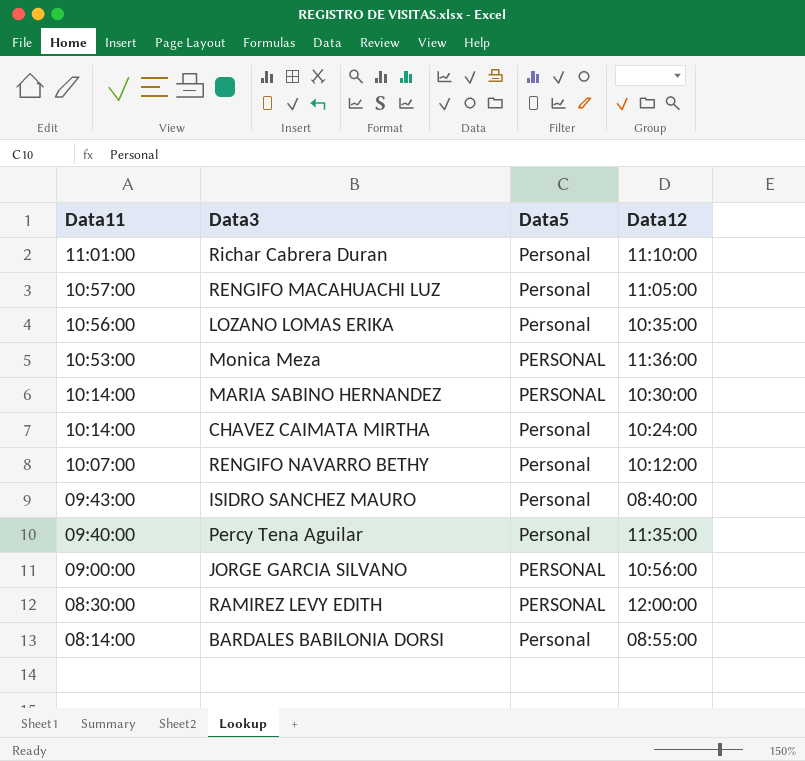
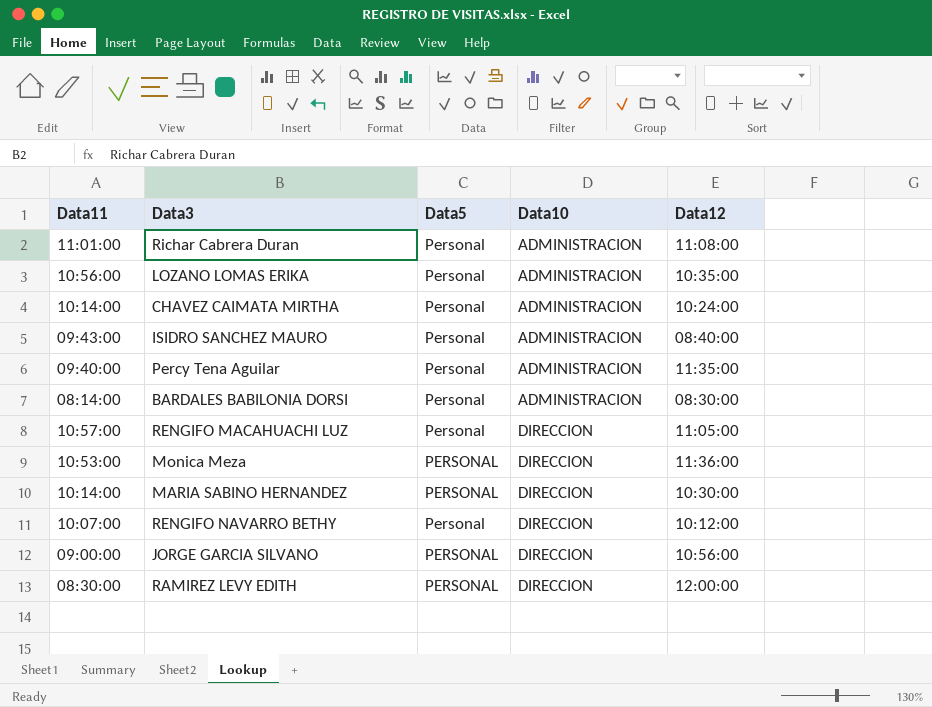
row order: Data11 descending -> Data10 ascending
column Data10 | position: none -> 4
Richar Cabrera Duran | Data12: 11:10:00 -> 11:08:00
BARDALES BABILONIA DORSI | Data12: 08:55:00 -> 08:30:00

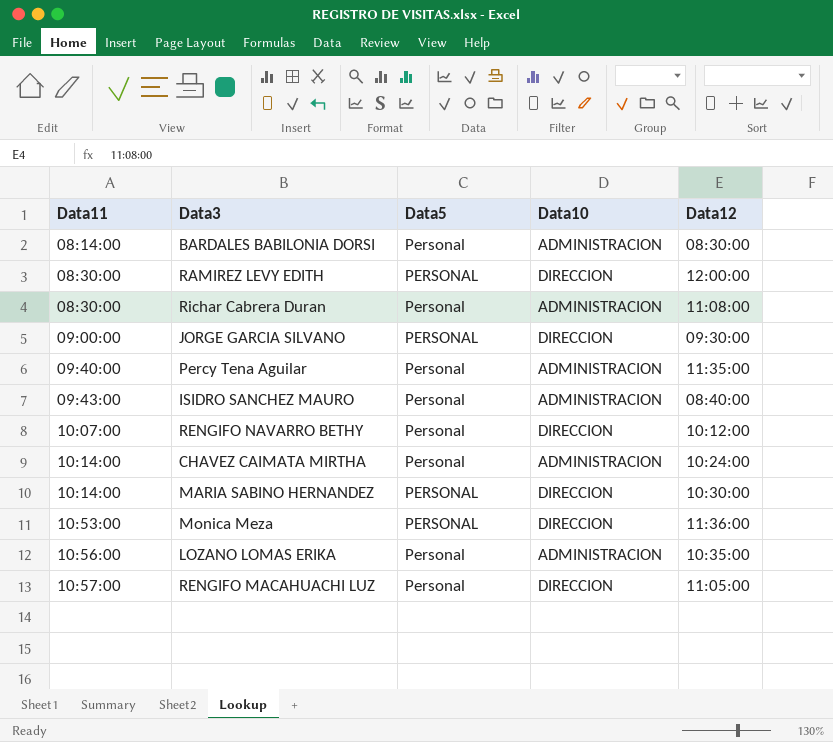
row order: Data10 ascending -> Data11 ascending
Richar Cabrera Duran | Data11: 11:01:00 -> 08:30:00
JORGE GARCIA SILVANO | Data12: 10:56:00 -> 09:30:00

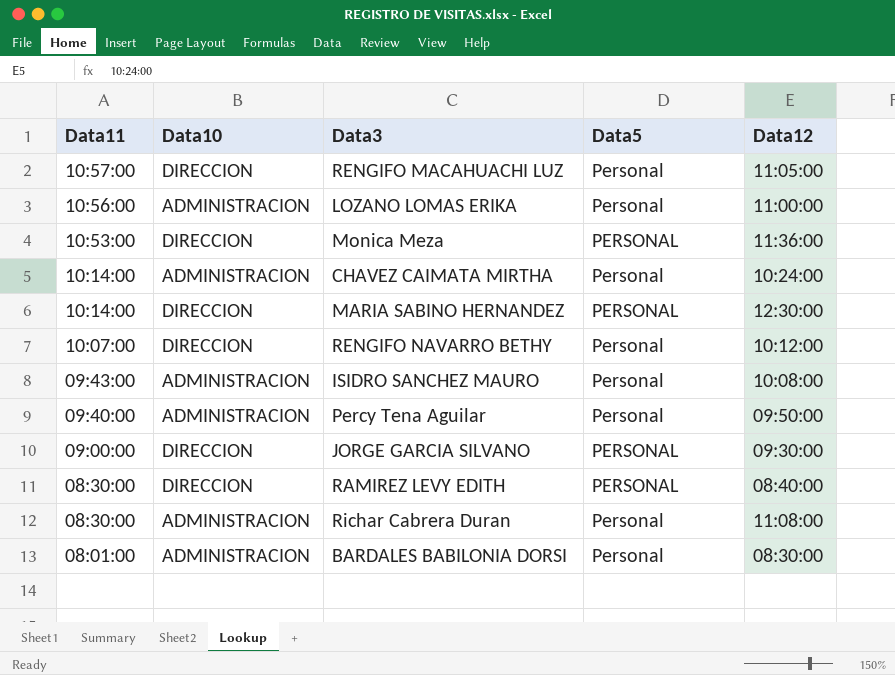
row order: Data11 ascending -> Data11 descending
column Data10 | position: 4 -> 2
LOZANO LOMAS ERIKA | Data12: 10:35:00 -> 11:00:00
MARIA SABINO HERNANDEZ | Data12: 10:30:00 -> 12:30:00
ISIDRO SANCHEZ MAURO | Data12: 08:40:00 -> 10:08:00
Percy Tena Aguilar | Data12: 11:35:00 -> 09:50:00
RAMIREZ LEVY EDITH | Data12: 12:00:00 -> 08:40:00
BARDALES BABILONIA DORSI | Data11: 08:14:00 -> 08:01:00

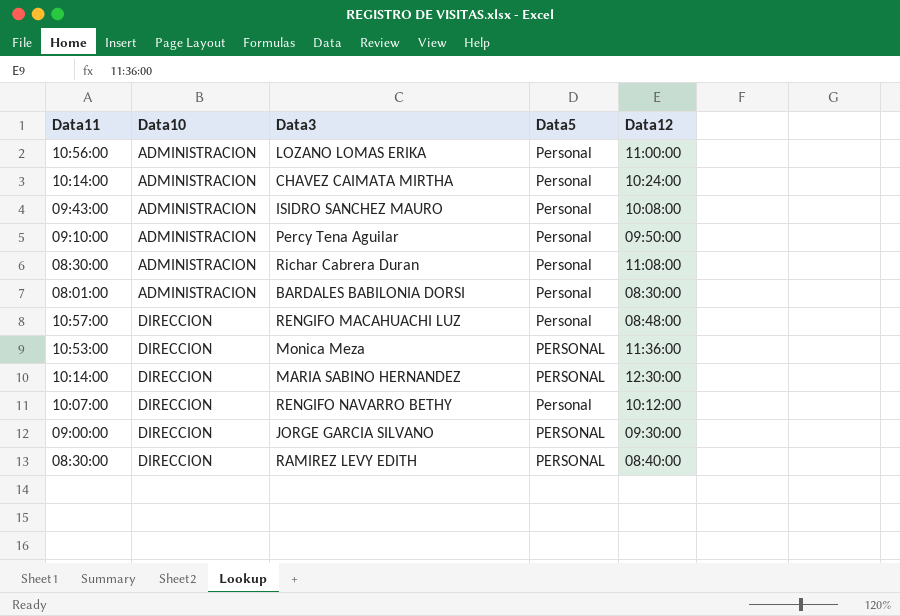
row order: Data11 descending -> Data10 ascending
Percy Tena Aguilar | Data11: 09:40:00 -> 09:10:00
RENGIFO MACAHUACHI LUZ | Data12: 11:05:00 -> 08:48:00

